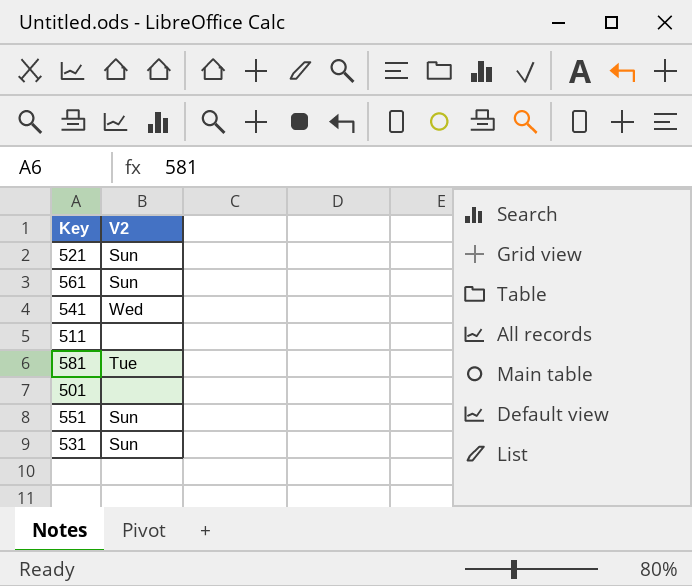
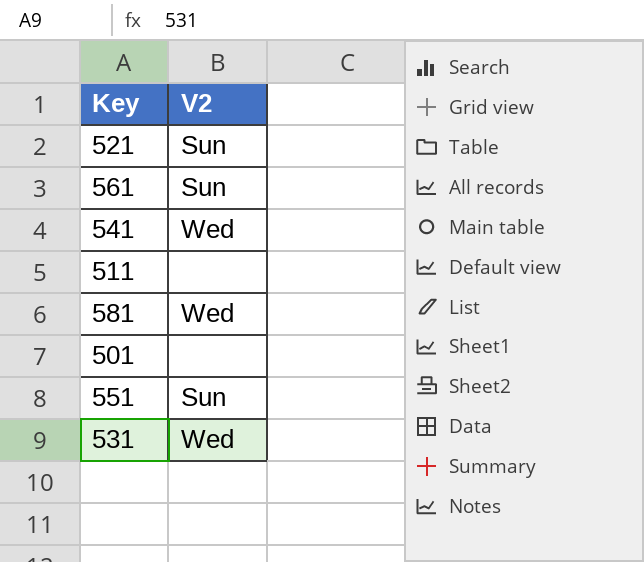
581 | V2: Tue -> Wed
531 | V2: Sun -> Wed

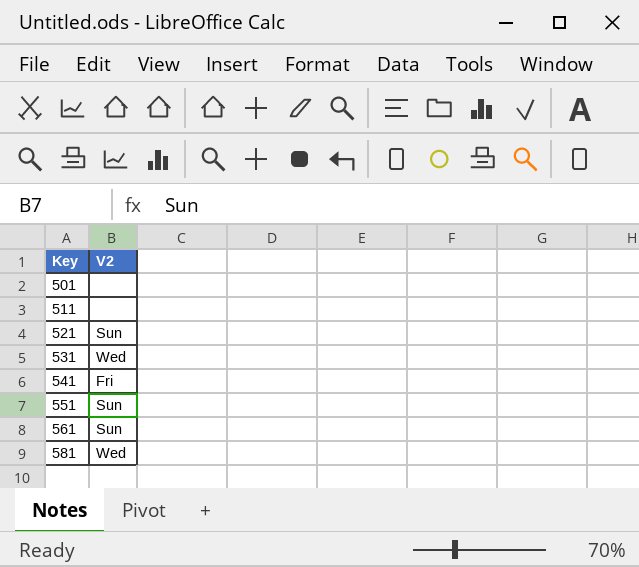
row order: none -> Key ascending
541 | V2: Wed -> Fri

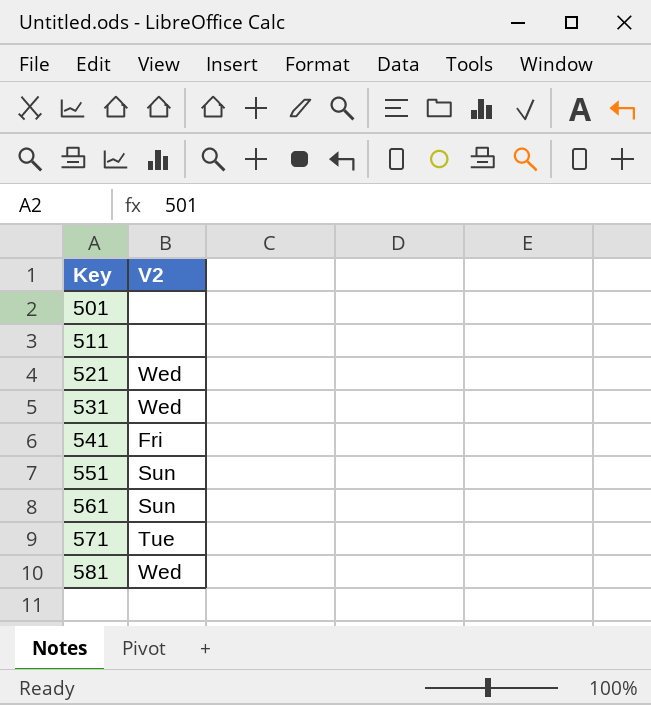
521 | V2: Sun -> Wed
row 571: none -> Tue

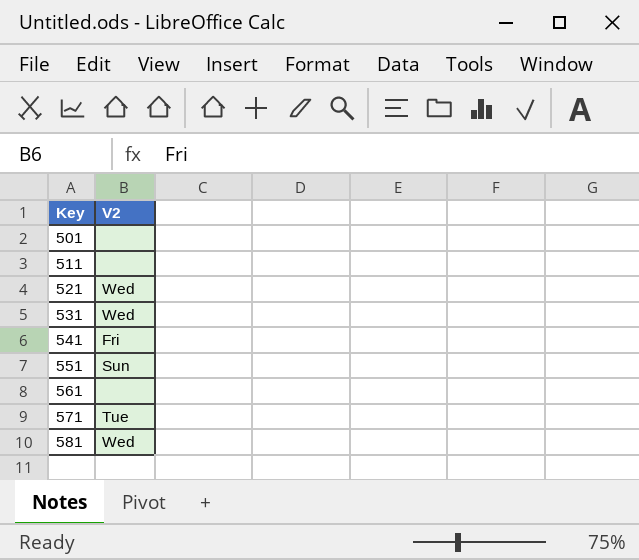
561 | V2: Sun -> none

